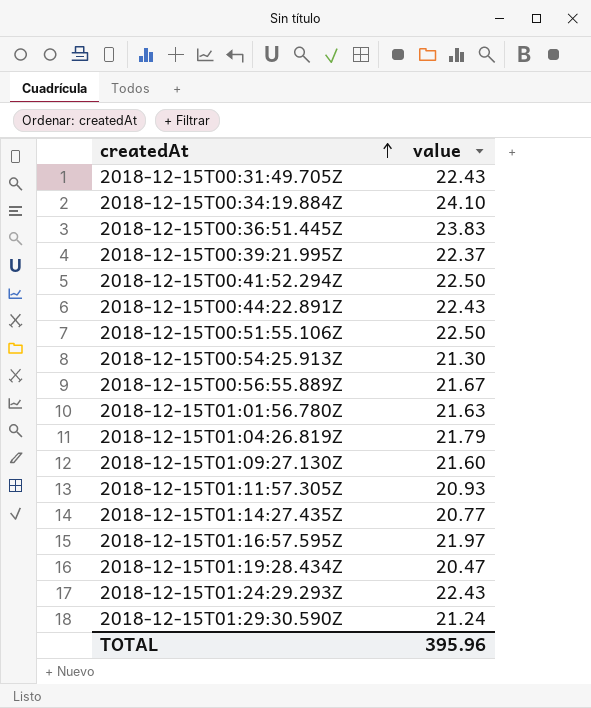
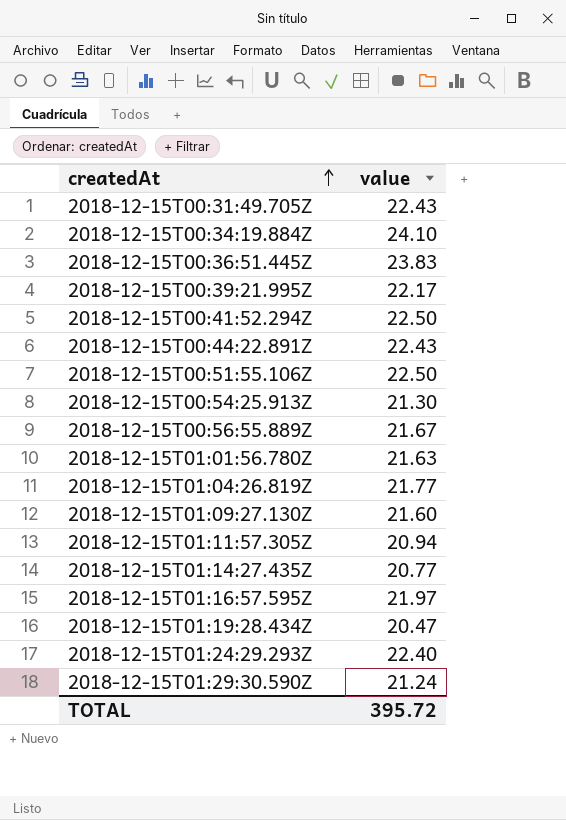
2018-12-15T00:39:21.995Z | value: 22.37 -> 22.17
2018-12-15T01:04:26.819Z | value: 21.79 -> 21.77
2018-12-15T01:11:57.305Z | value: 20.93 -> 20.94
2018-12-15T01:24:29.293Z | value: 22.43 -> 22.40
TOTAL | value: 395.96 -> 395.72

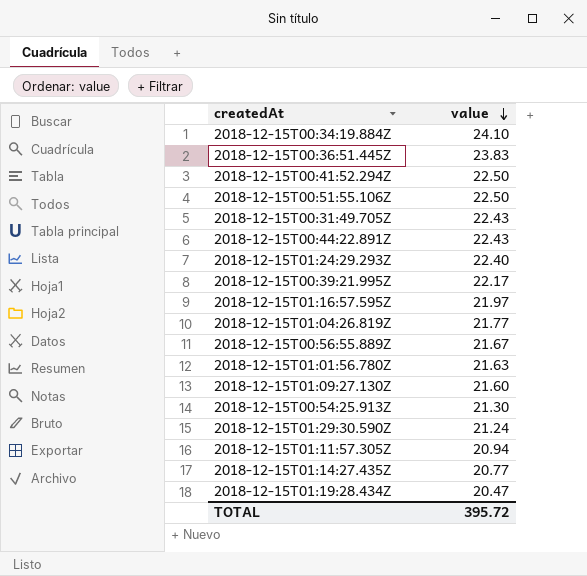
row order: createdAt ascending -> value descending

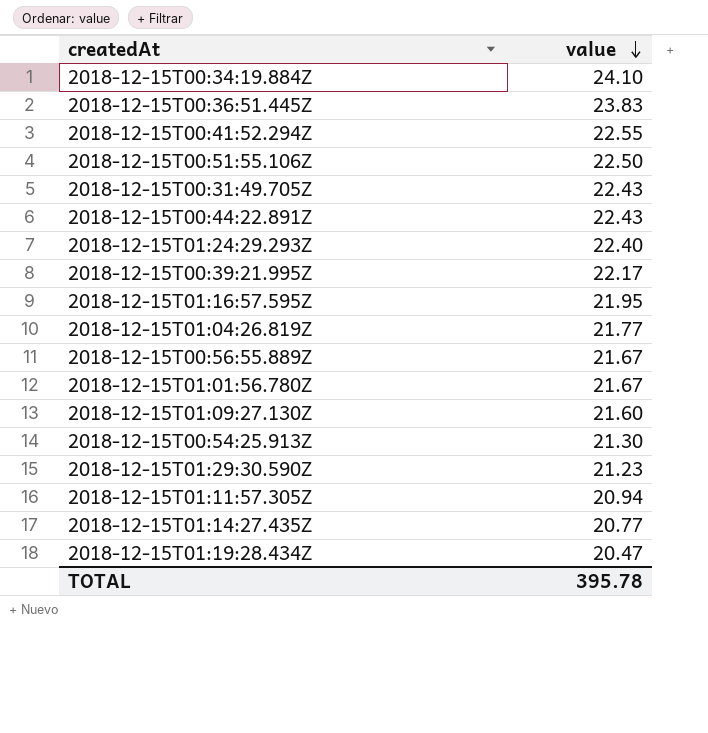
2018-12-15T00:41:52.294Z | value: 22.50 -> 22.55
2018-12-15T01:16:57.595Z | value: 21.97 -> 21.95
2018-12-15T01:01:56.780Z | value: 21.63 -> 21.67
2018-12-15T01:29:30.590Z | value: 21.24 -> 21.23
TOTAL | value: 395.72 -> 395.78

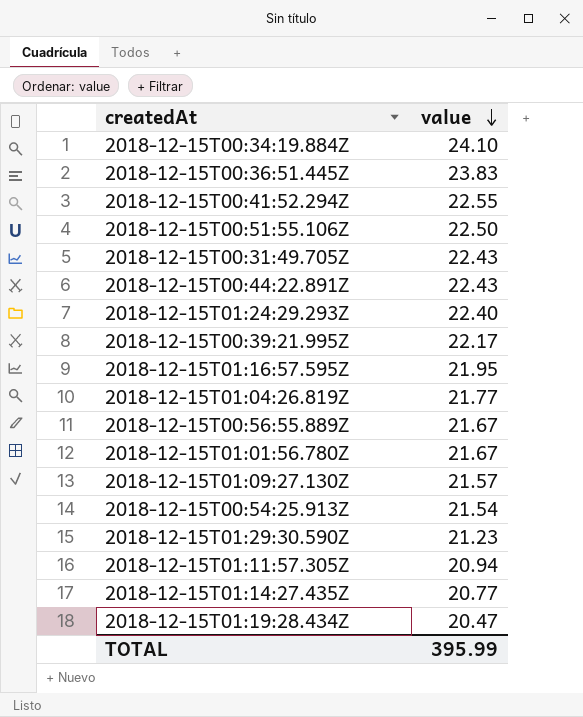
2018-12-15T01:09:27.130Z | value: 21.60 -> 21.57
2018-12-15T00:54:25.913Z | value: 21.30 -> 21.54
TOTAL | value: 395.78 -> 395.99

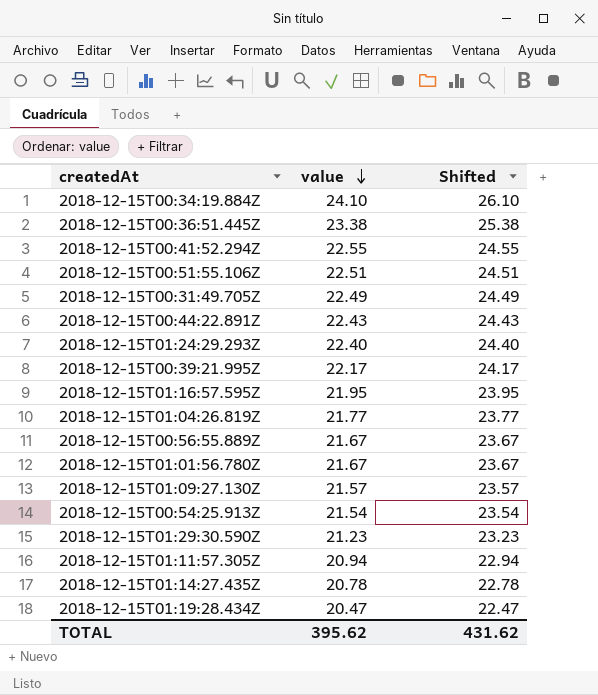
column Shifted | formula: none -> [value] + 2
2018-12-15T00:36:51.445Z | value: 23.83 -> 23.38
2018-12-15T00:51:55.106Z | value: 22.50 -> 22.51
2018-12-15T00:31:49.705Z | value: 22.43 -> 22.49
2018-12-15T01:14:27.435Z | value: 20.77 -> 20.78
TOTAL | value: 395.99 -> 395.62

